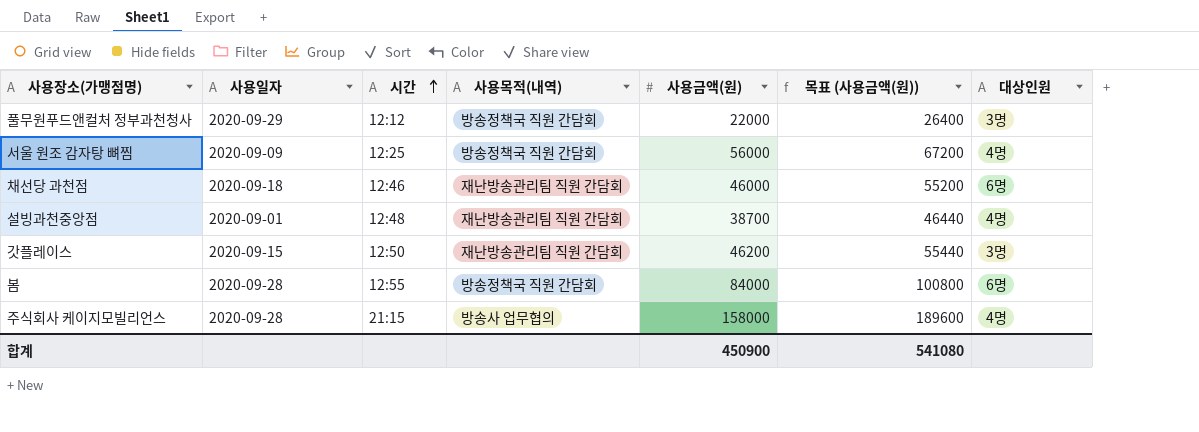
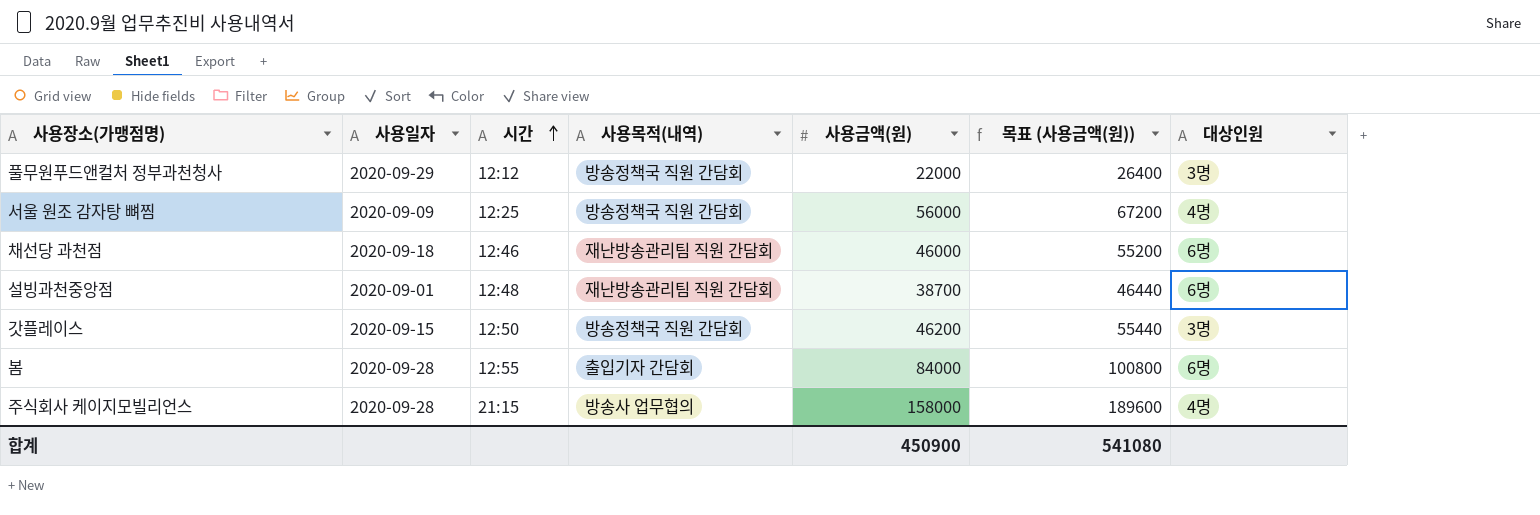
설빙과천중앙점 | 대상인원: 4명 -> 6명
갓플레이스 | 사용목적(내역): 재난방송관리팀 직원 간담회 -> 방송정책국 직원 간담회
봄 | 사용목적(내역): 방송정책국 직원 간담회 -> 출입기자 간담회

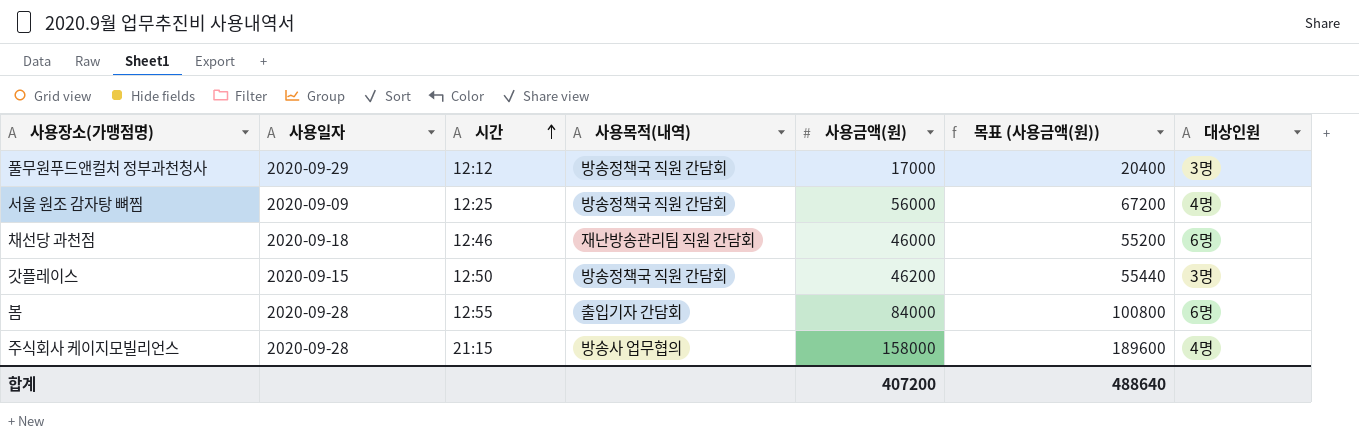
row 설빙과천중앙점: 2020-09-01 | 12:48 | 재난방송관리팀 직원 간담회 | 38700 | 46440 | 6명 -> none
풀무원푸드앤컬처 정부과천청사 | 사용금액(원): 22000 -> 17000
풀무원푸드앤컬처 정부과천청사 | 목표 (사용금액(원)): 26400 -> 20400
합계 | 사용금액(원): 450900 -> 407200
합계 | 목표 (사용금액(원)): 541080 -> 488640

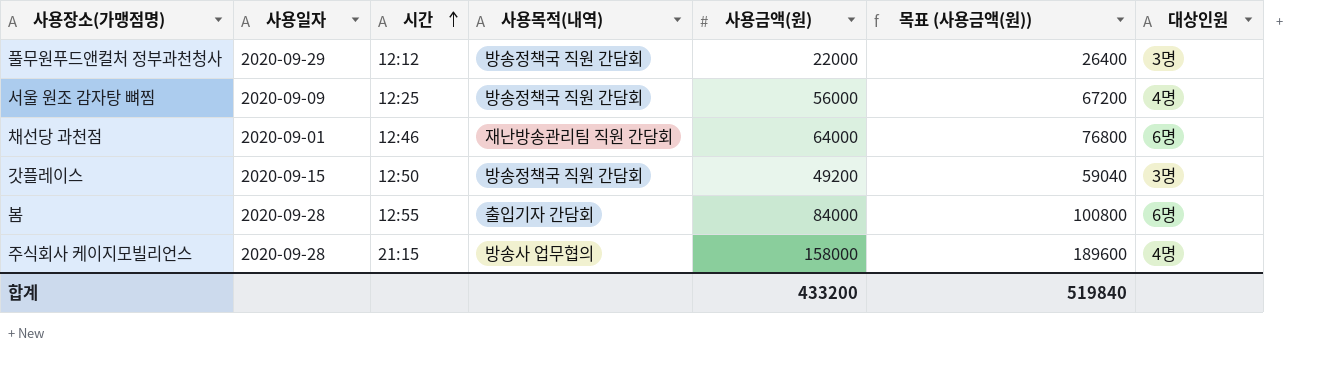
풀무원푸드앤컬처 정부과천청사 | 사용금액(원): 17000 -> 22000
풀무원푸드앤컬처 정부과천청사 | 목표 (사용금액(원)): 20400 -> 26400
채선당 과천점 | 사용일자: 2020-09-18 -> 2020-09-01
채선당 과천점 | 사용금액(원): 46000 -> 64000
채선당 과천점 | 목표 (사용금액(원)): 55200 -> 76800
갓플레이스 | 사용금액(원): 46200 -> 49200
갓플레이스 | 목표 (사용금액(원)): 55440 -> 59040
합계 | 사용금액(원): 407200 -> 433200
합계 | 목표 (사용금액(원)): 488640 -> 519840

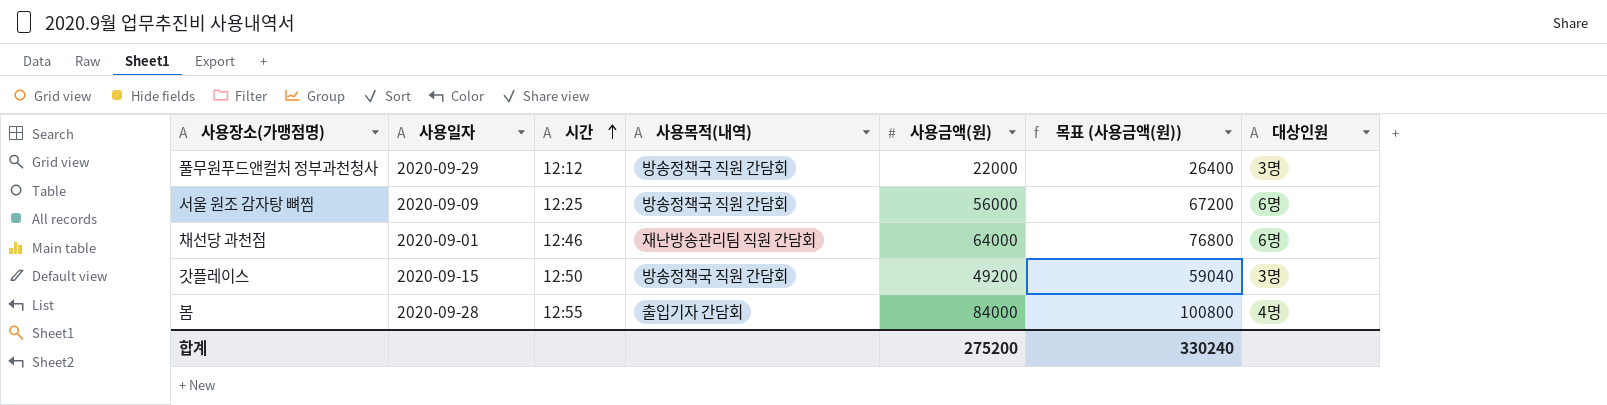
row 주식회사 케이지모빌리언스: 2020-09-28 | 21:15 | 방송사 업무협의 | 158000 | 189600 | 4명 -> none
서울 원조 감자탕 뼈찜 | 대상인원: 4명 -> 6명
봄 | 대상인원: 6명 -> 4명
합계 | 사용금액(원): 433200 -> 275200
합계 | 목표 (사용금액(원)): 519840 -> 330240

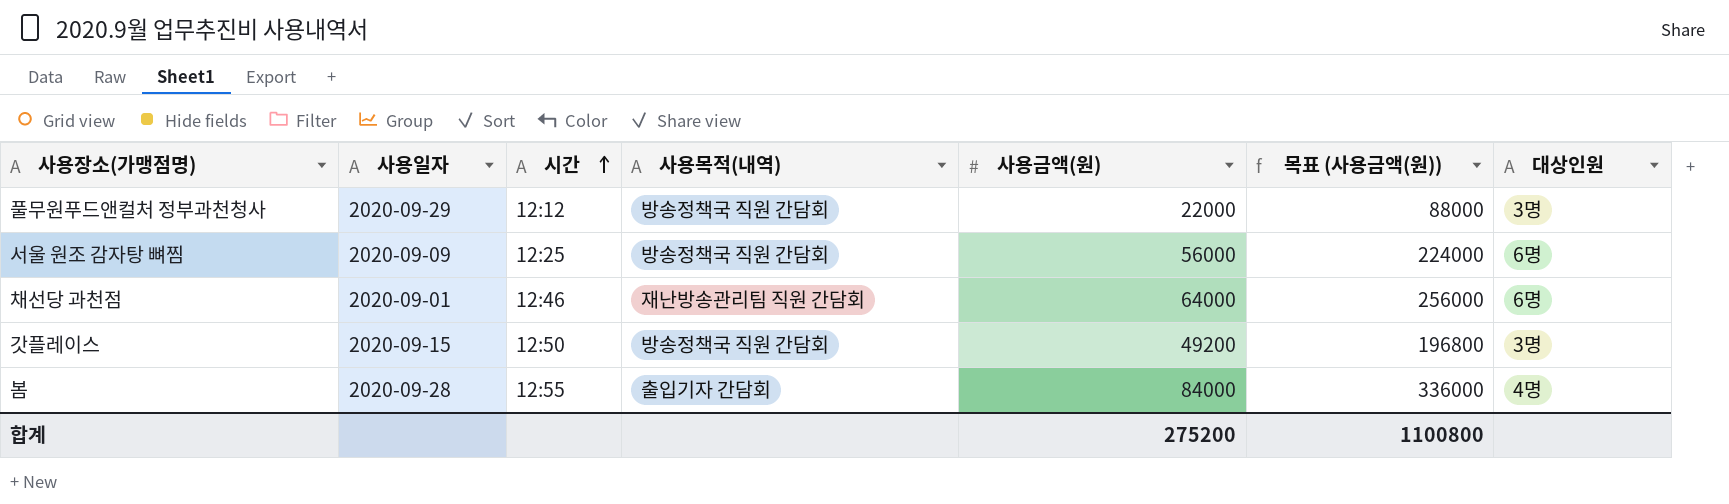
column 목표 (사용금액(원)) | formula: [사용금액(원)] * 1.2 -> [사용금액(원)] * 4
합계 | 목표 (사용금액(원)): 330240 -> 1100800

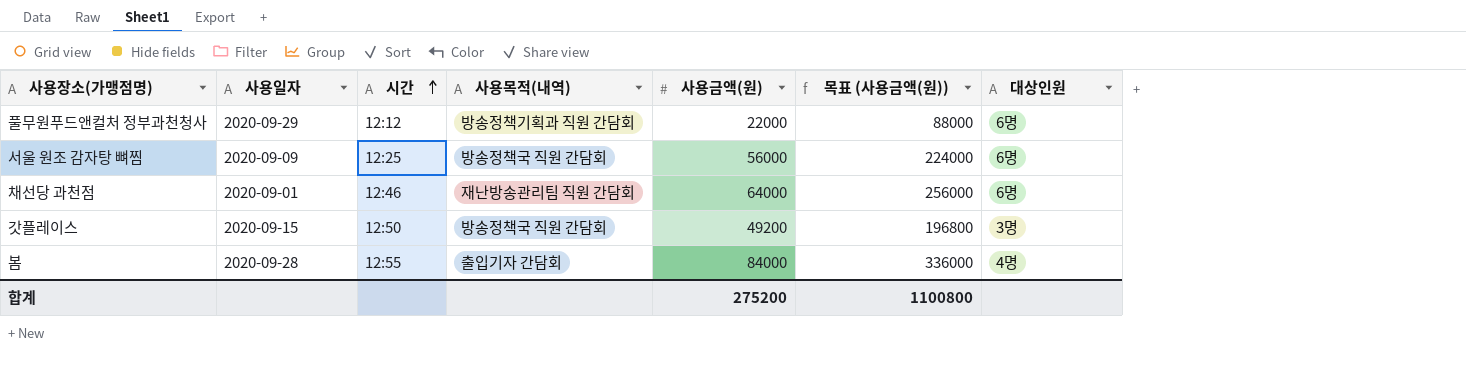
풀무원푸드앤컬처 정부과천청사 | 사용목적(내역): 방송정책국 직원 간담회 -> 방송정책기획과 직원 간담회
풀무원푸드앤컬처 정부과천청사 | 대상인원: 3명 -> 6명

